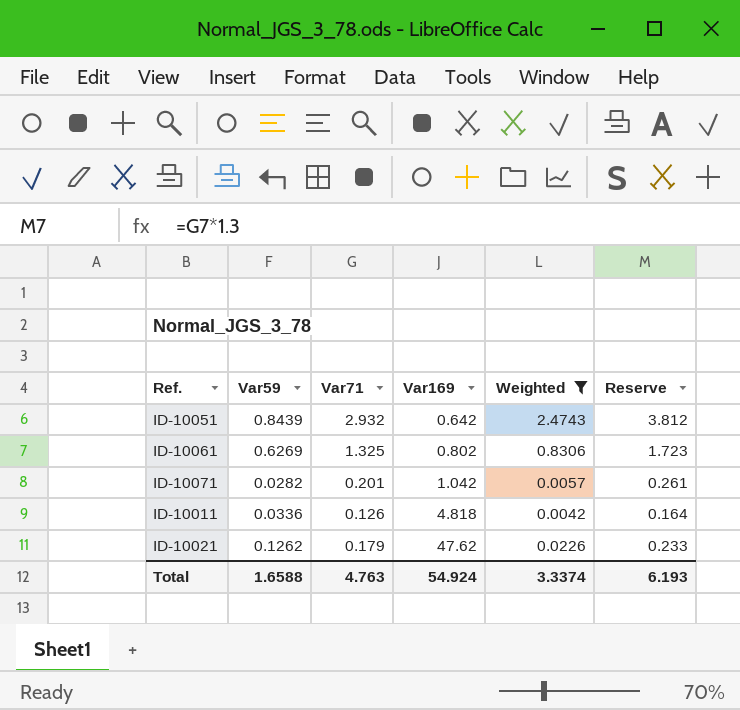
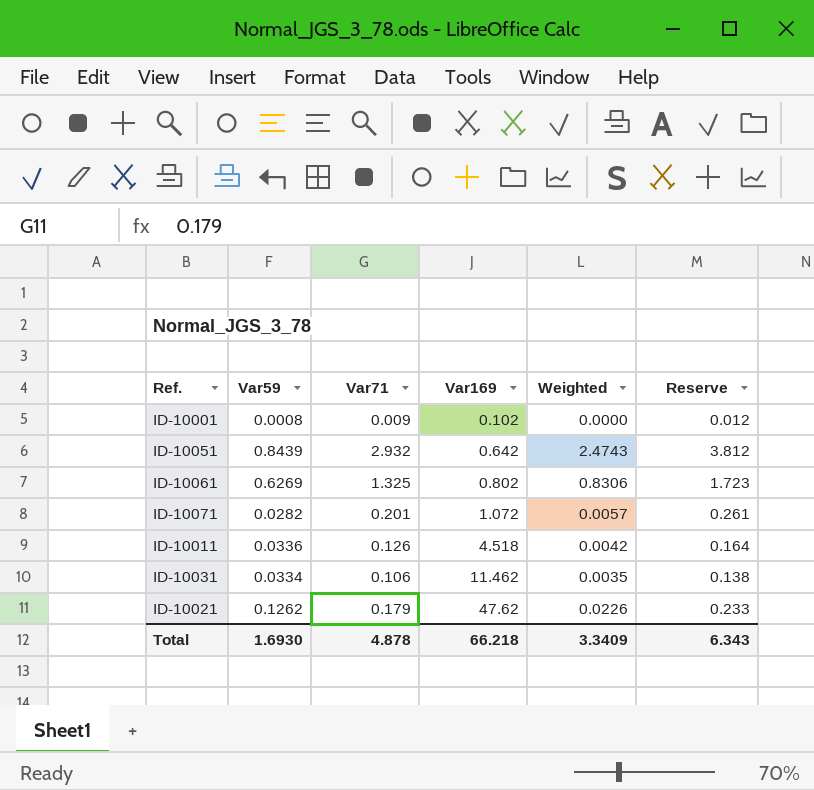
filter: Weighted >= 0.0042 -> none
ID-10071 | Var169: 1.042 -> 1.072
ID-10011 | Var169: 4.818 -> 4.518
Total | Var59: 1.6588 -> 1.6930
Total | Var71: 4.763 -> 4.878
Total | Var169: 54.924 -> 66.218
Total | Weighted: 3.3374 -> 3.3409
Total | Reserve: 6.193 -> 6.343

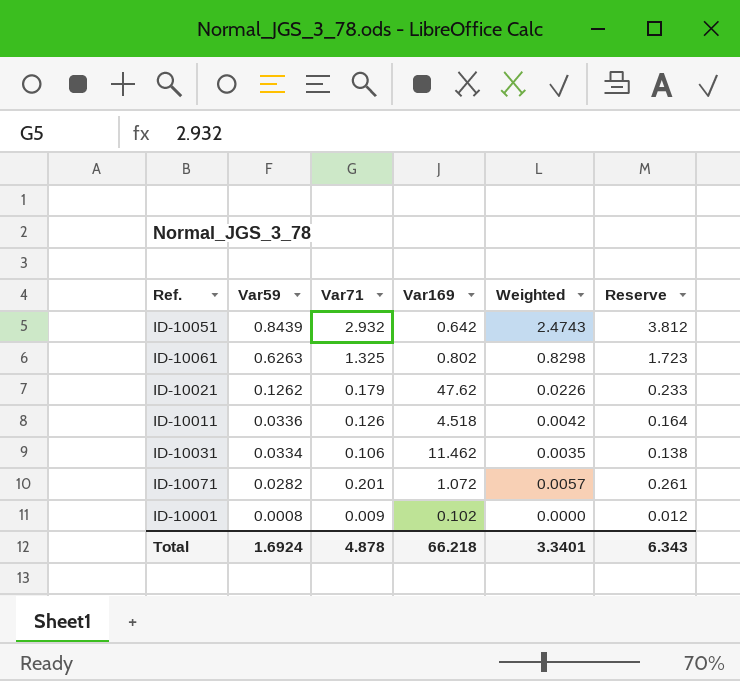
row order: Var169 ascending -> Var59 descending
ID-10061 | Var59: 0.6269 -> 0.6263
ID-10061 | Weighted: 0.8306 -> 0.8298
Total | Var59: 1.6930 -> 1.6924
Total | Weighted: 3.3409 -> 3.3401

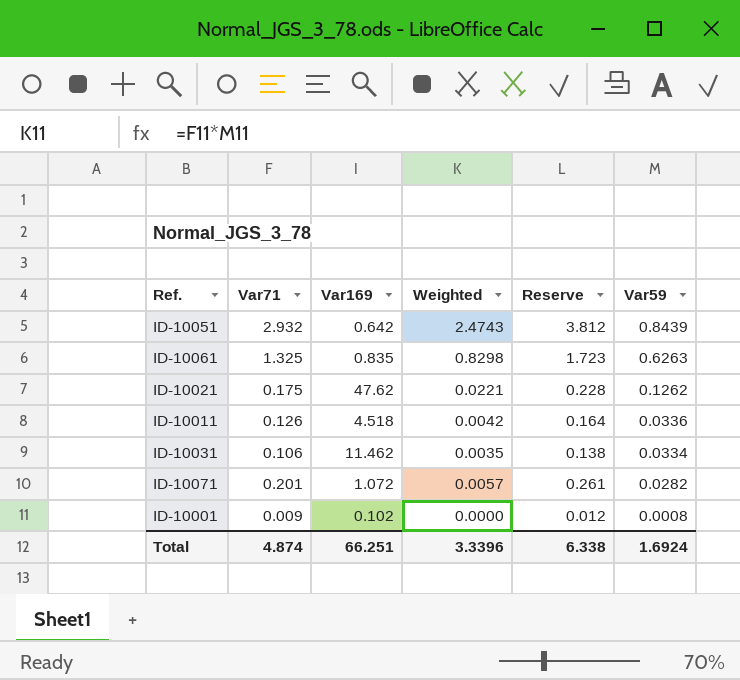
column Var59 | position: 2 -> 6
ID-10061 | Var169: 0.802 -> 0.835
ID-10021 | Var71: 0.179 -> 0.175
ID-10021 | Weighted: 0.0226 -> 0.0221
ID-10021 | Reserve: 0.233 -> 0.228
Total | Var71: 4.878 -> 4.874
Total | Var169: 66.218 -> 66.251
Total | Weighted: 3.3401 -> 3.3396
Total | Reserve: 6.343 -> 6.338

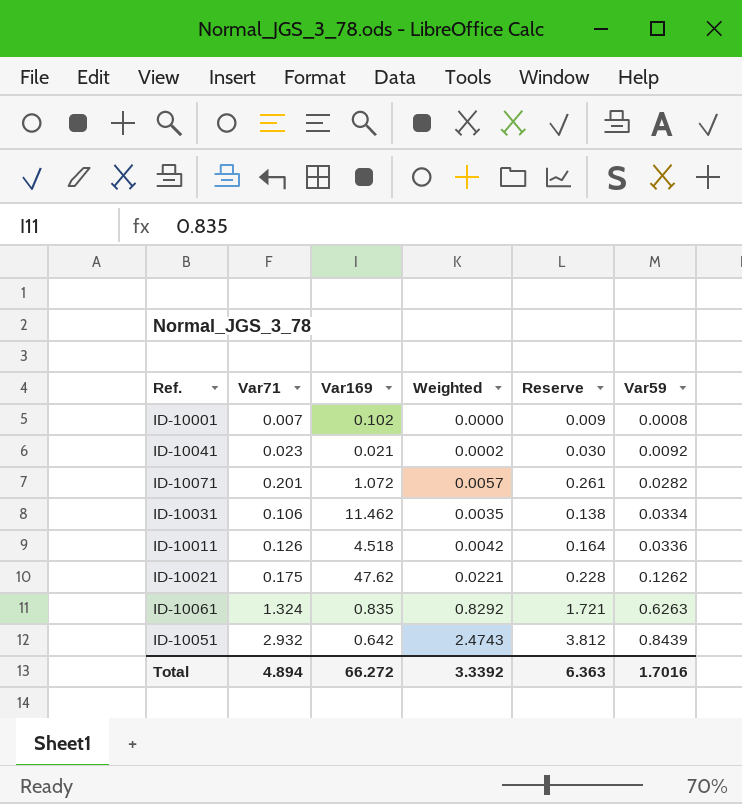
row order: Var59 descending -> Var59 ascending
ID-10001 | Var71: 0.009 -> 0.007
ID-10001 | Reserve: 0.012 -> 0.009
row ID-10041: none -> 0.023 | 0.021 | 0.0002 | 0.030 | 0.0092
ID-10061 | Var71: 1.325 -> 1.324
ID-10061 | Weighted: 0.8298 -> 0.8292
ID-10061 | Reserve: 1.723 -> 1.721
Total | Var71: 4.874 -> 4.894
Total | Var169: 66.251 -> 66.272
Total | Weighted: 3.3396 -> 3.3392
Total | Reserve: 6.338 -> 6.363
Total | Var59: 1.6924 -> 1.7016

